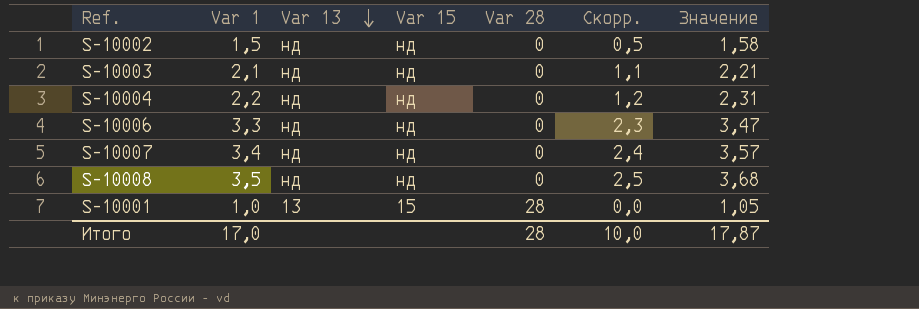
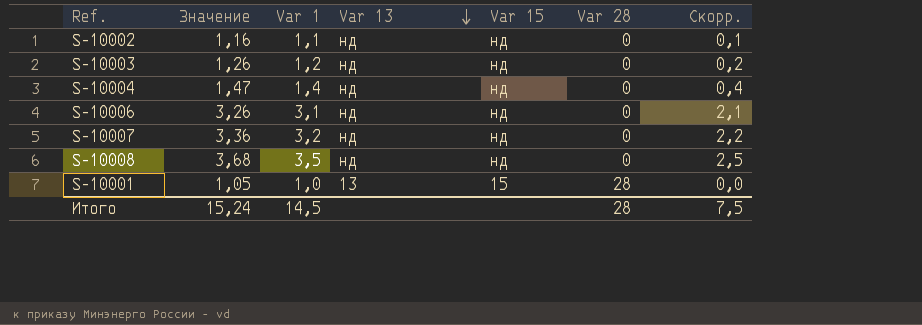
column Значение | position: 7 -> 2
S-10002 | Значение: 1,58 -> 1,16
S-10002 | Var 1: 1,5 -> 1,1
S-10002 | Скорр.: 0,5 -> 0,1
S-10003 | Значение: 2,21 -> 1,26
S-10003 | Var 1: 2,1 -> 1,2
S-10003 | Скорр.: 1,1 -> 0,2
S-10004 | Значение: 2,31 -> 1,47
S-10004 | Var 1: 2,2 -> 1,4
S-10004 | Скорр.: 1,2 -> 0,4
S-10006 | Значение: 3,47 -> 3,26
S-10006 | Var 1: 3,3 -> 3,1
S-10006 | Скорр.: 2,3 -> 2,1
S-10007 | Значение: 3,57 -> 3,36
S-10007 | Var 1: 3,4 -> 3,2
S-10007 | Скорр.: 2,4 -> 2,2
Итого | Значение: 17,87 -> 15,24
Итого | Var 1: 17,0 -> 14,5
Итого | Скорр.: 10,0 -> 7,5

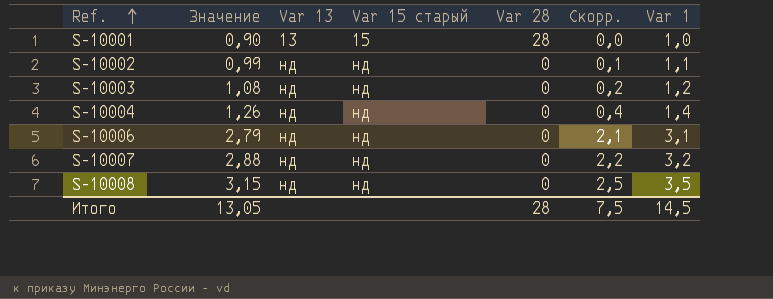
row order: Var 13 descending -> Ref. ascending
column Значение | formula: [Var 1] * 1,05 -> [Var 1] * 0,9
column name: Var 15 -> Var 15 старый
column Var 1 | position: 3 -> 7
Итого | Значение: 15,24 -> 13,05

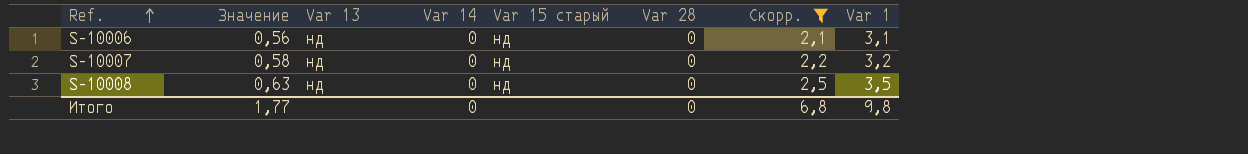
filter: none -> Скорр. >= 2,1
column Значение | formula: [Var 1] * 0,9 -> [Var 1] * 0,18
column Var 14 | position: none -> 4
Итого | Значение: 13,05 -> 1,77
Итого | Var 28: 28 -> 0
Итого | Скорр.: 7,5 -> 6,8
Итого | Var 1: 14,5 -> 9,8

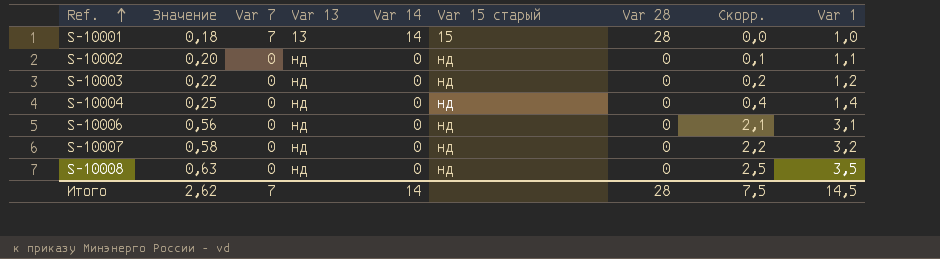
filter: Скорр. >= 2,1 -> none
column Var 7 | position: none -> 3
Итого | Значение: 1,77 -> 2,62
Итого | Var 14: 0 -> 14
Итого | Var 28: 0 -> 28
Итого | Скорр.: 6,8 -> 7,5
Итого | Var 1: 9,8 -> 14,5

